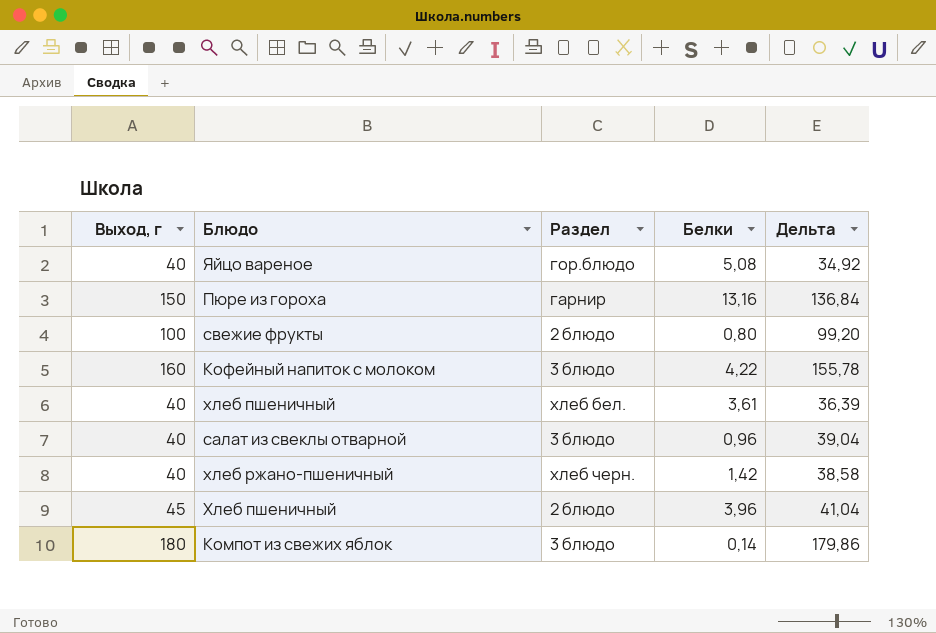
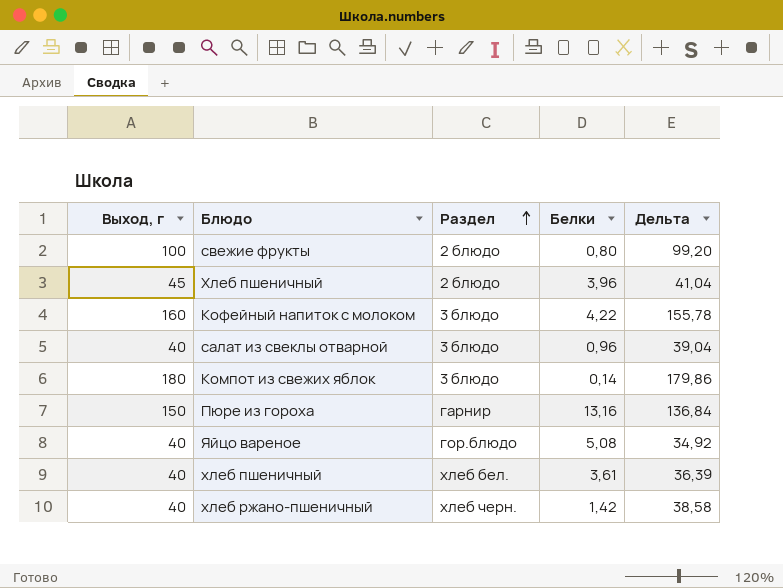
row order: none -> Раздел ascending

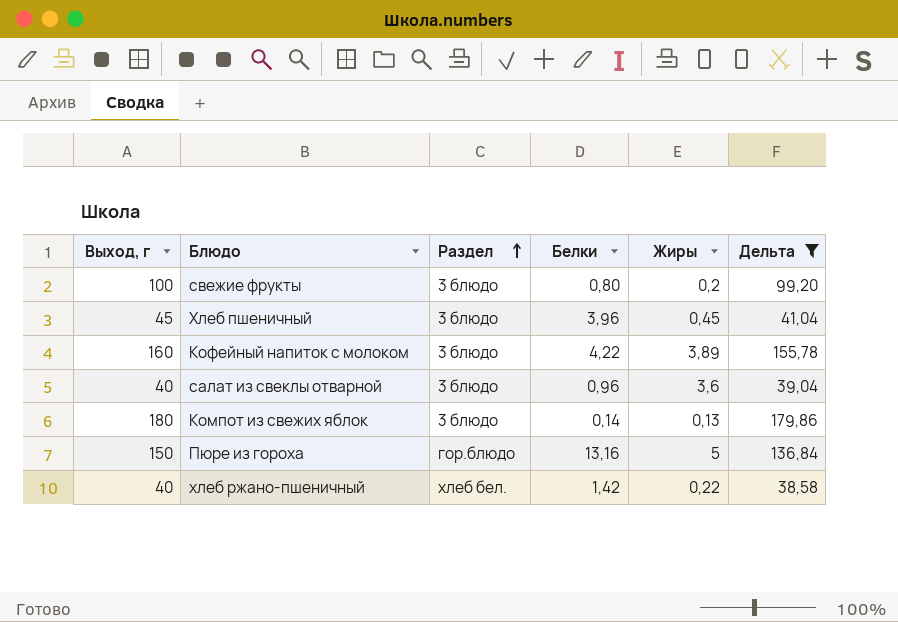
filter: none -> Дельта >= 38,58
column Жиры | position: none -> 5
свежие фрукты | Раздел: 2 блюдо -> 3 блюдо
Хлеб пшеничный | Раздел: 2 блюдо -> 3 блюдо
Пюре из гороха | Раздел: гарнир -> гор.блюдо
хлеб ржано-пшеничный | Раздел: хлеб черн. -> хлеб бел.

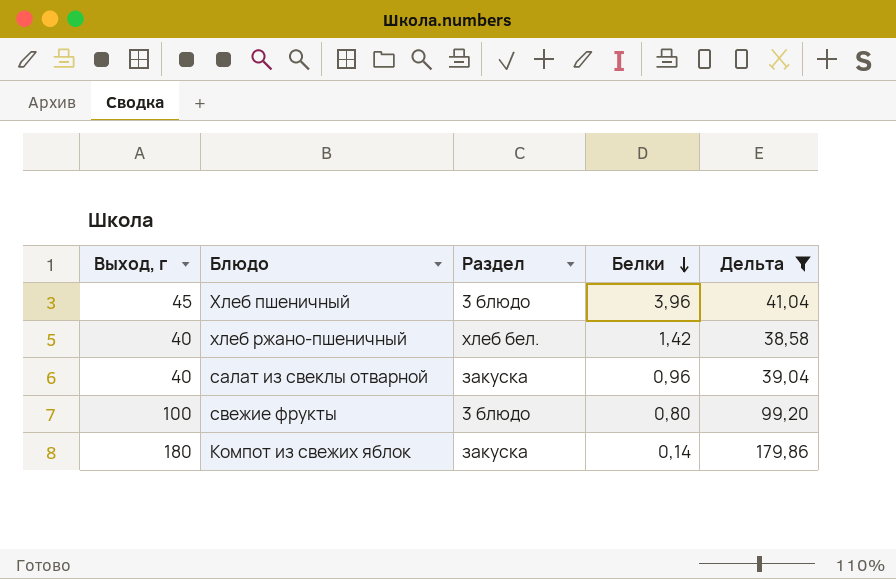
row order: Раздел ascending -> Белки descending
column Жиры | position: 5 -> none
row Кофейный напиток с молоком: 160 | 3 блюдо | 4,22 | 3,89 | 155,78 -> none
row Пюре из гороха: 150 | гор.блюдо | 13,16 | 5 | 136,84 -> none
салат из свеклы отварной | Раздел: 3 блюдо -> закуска
Компот из свежих яблок | Раздел: 3 блюдо -> закуска

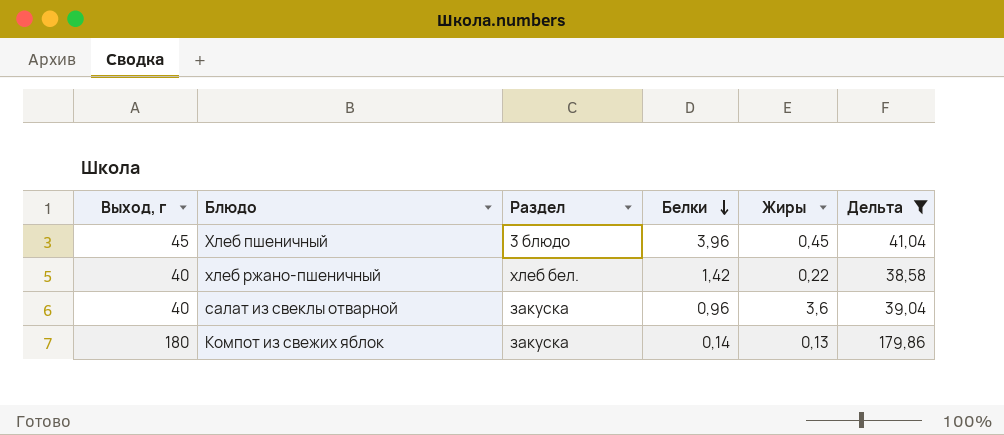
column Жиры | position: none -> 5
row свежие фрукты: 100 | 3 блюдо | 0,80 | 99,20 -> none

